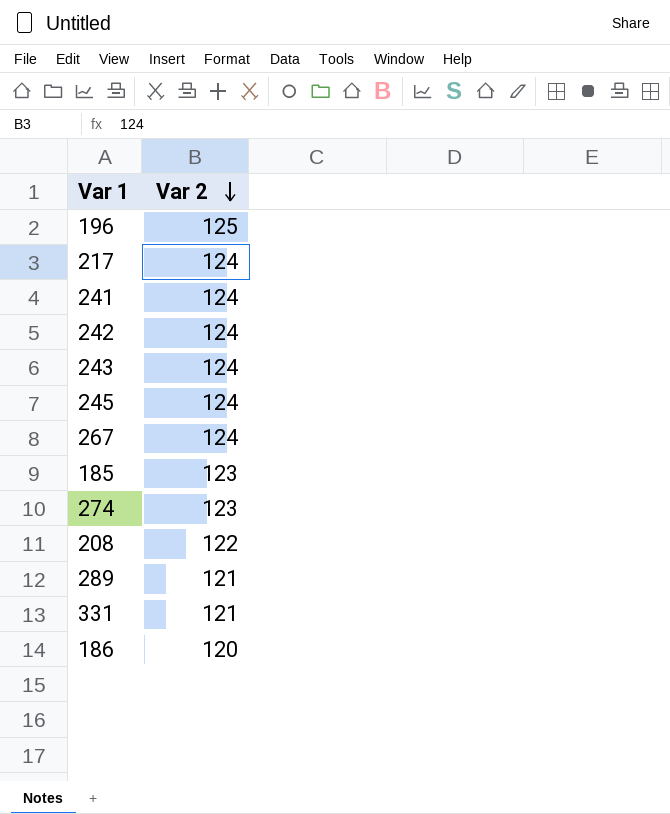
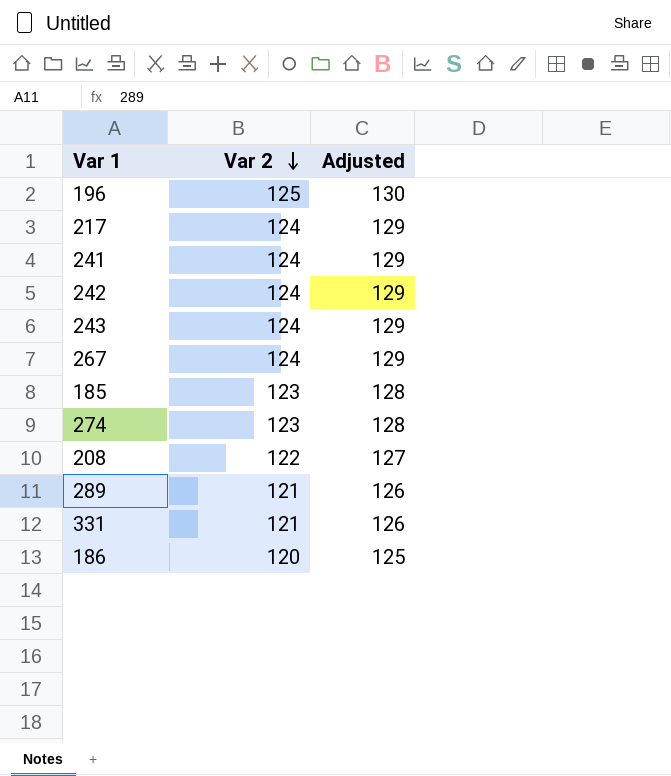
column Adjusted | formula: none -> [Var 2] + 5
row 245: 124 -> none

